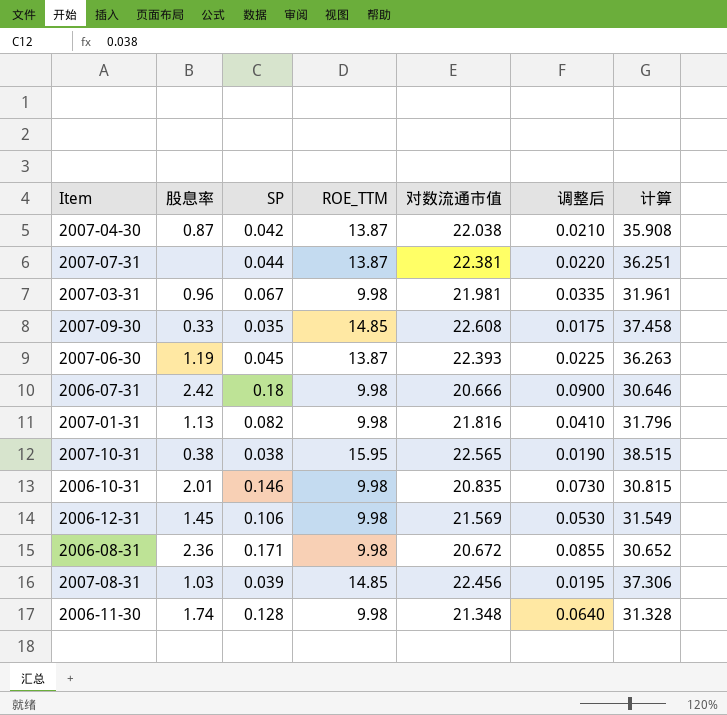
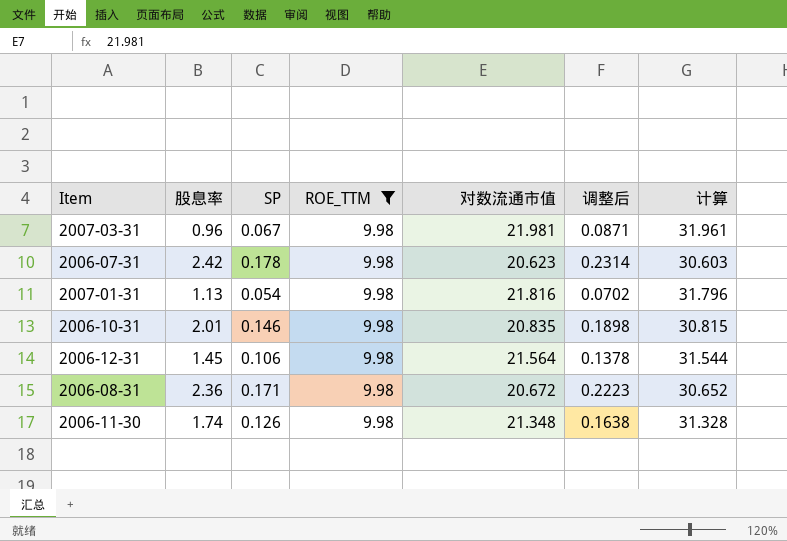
filter: none -> ROE_TTM = 9.98
column 调整后 | formula: [SP] * 0.5 -> [SP] * 1.3
2006-07-31 | SP: 0.18 -> 0.178
2006-07-31 | 对数流通市值: 20.666 -> 20.623
2006-07-31 | 计算: 30.646 -> 30.603
2007-01-31 | SP: 0.082 -> 0.054
2006-12-31 | 对数流通市值: 21.569 -> 21.564
2006-12-31 | 计算: 31.549 -> 31.544
2006-11-30 | SP: 0.128 -> 0.126

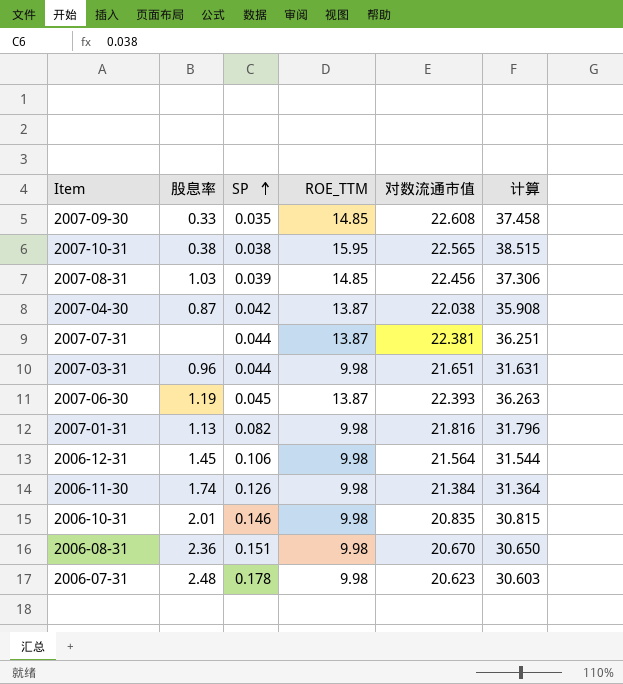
filter: ROE_TTM = 9.98 -> none
row order: none -> SP ascending
column 调整后 | formula: [SP] * 1.3 -> none
2007-03-31 | SP: 0.067 -> 0.044
2007-03-31 | 对数流通市值: 21.981 -> 21.651
2007-03-31 | 计算: 31.961 -> 31.631
2007-01-31 | SP: 0.054 -> 0.082
2006-11-30 | 对数流通市值: 21.348 -> 21.384
2006-11-30 | 计算: 31.328 -> 31.364
2006-08-31 | SP: 0.171 -> 0.151
2006-08-31 | 对数流通市值: 20.672 -> 20.670
2006-08-31 | 计算: 30.652 -> 30.650
2006-07-31 | 股息率: 2.42 -> 2.48

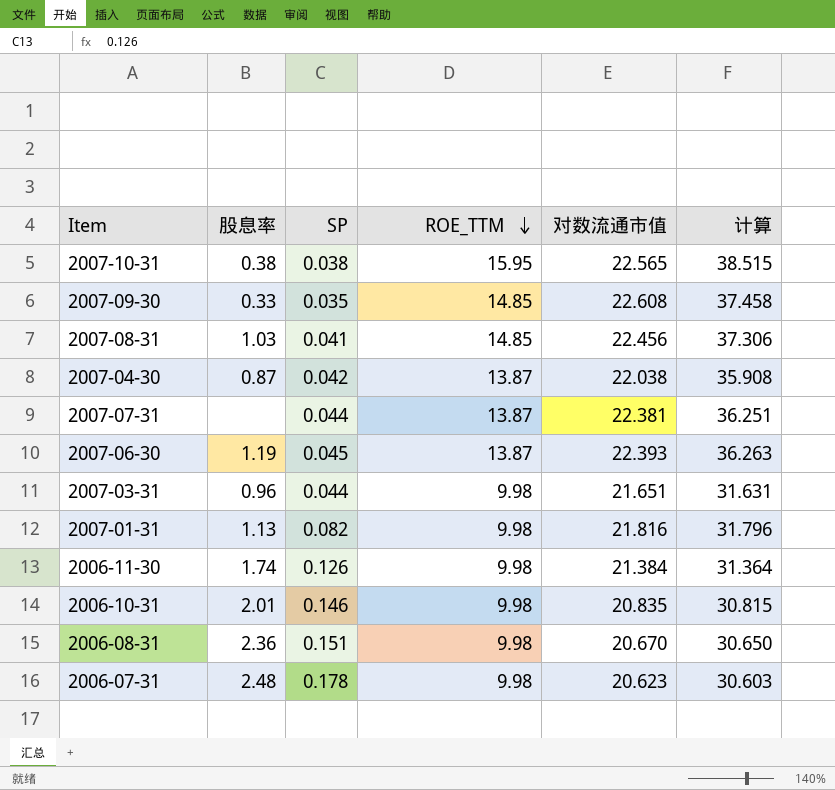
row order: SP ascending -> ROE_TTM descending
row 2006-12-31: 1.45 | 0.106 | 9.98 | 21.564 | 31.544 -> none
2007-08-31 | SP: 0.039 -> 0.041

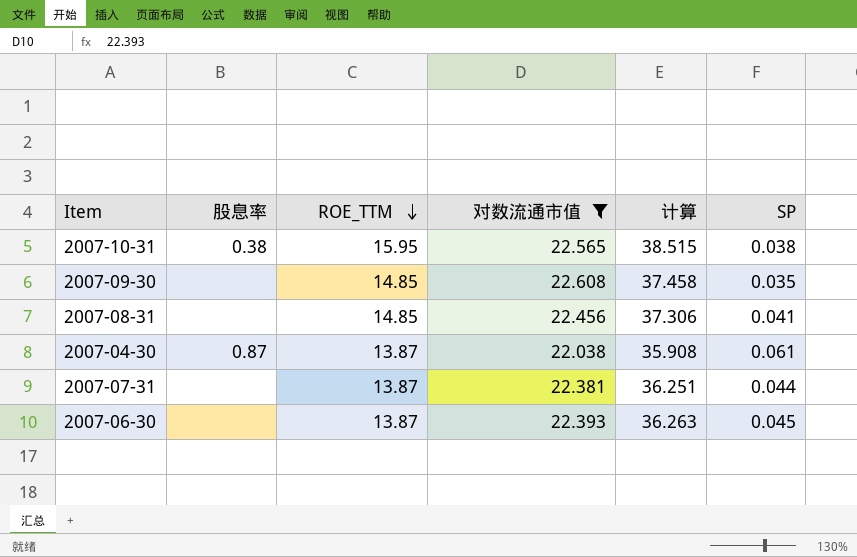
filter: none -> 对数流通市值 >= 22.038
column SP | position: 3 -> 6
2007-09-30 | 股息率: 0.33 -> none
2007-08-31 | 股息率: 1.03 -> none
2007-04-30 | SP: 0.042 -> 0.061
2007-06-30 | 股息率: 1.19 -> none

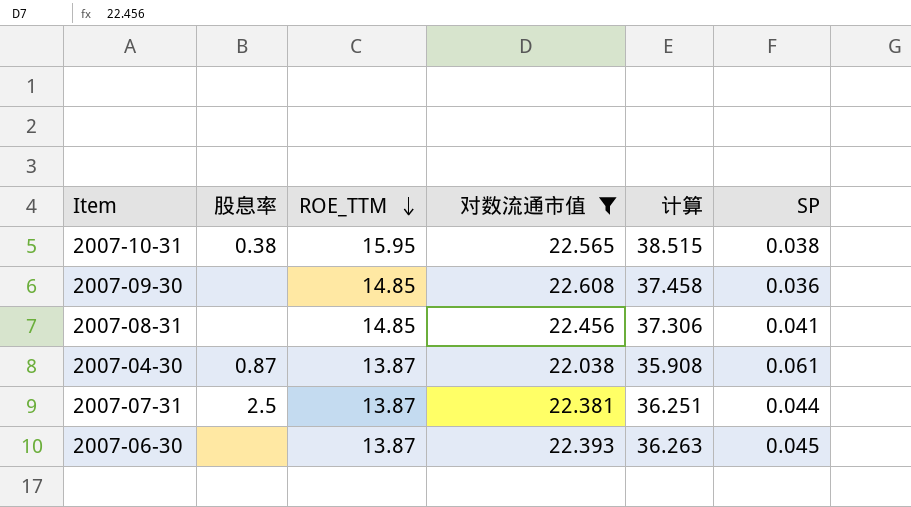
2007-09-30 | SP: 0.035 -> 0.036
2007-07-31 | 股息率: none -> 2.5

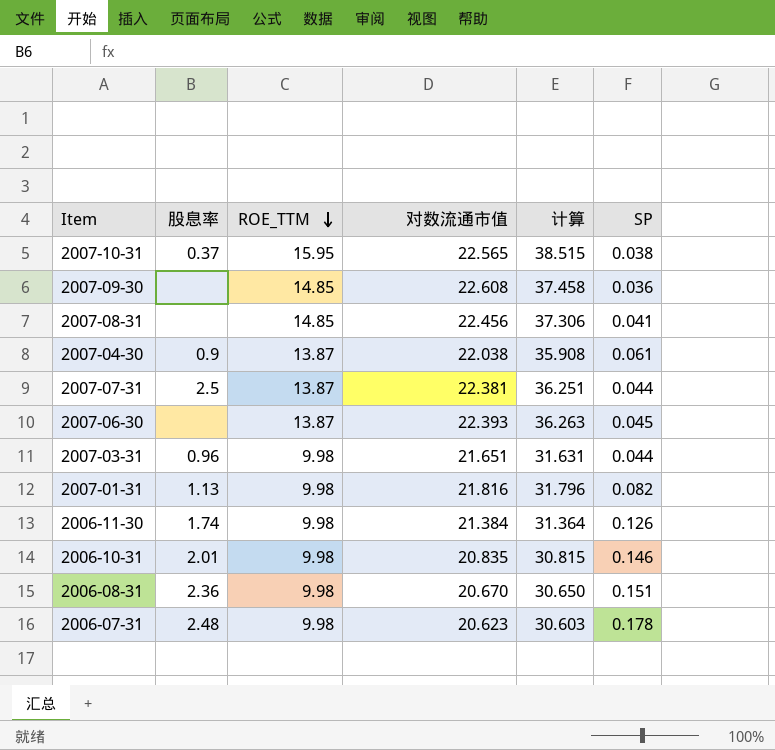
filter: 对数流通市值 >= 22.038 -> none
2007-10-31 | 股息率: 0.38 -> 0.37
2007-04-30 | 股息率: 0.87 -> 0.9

